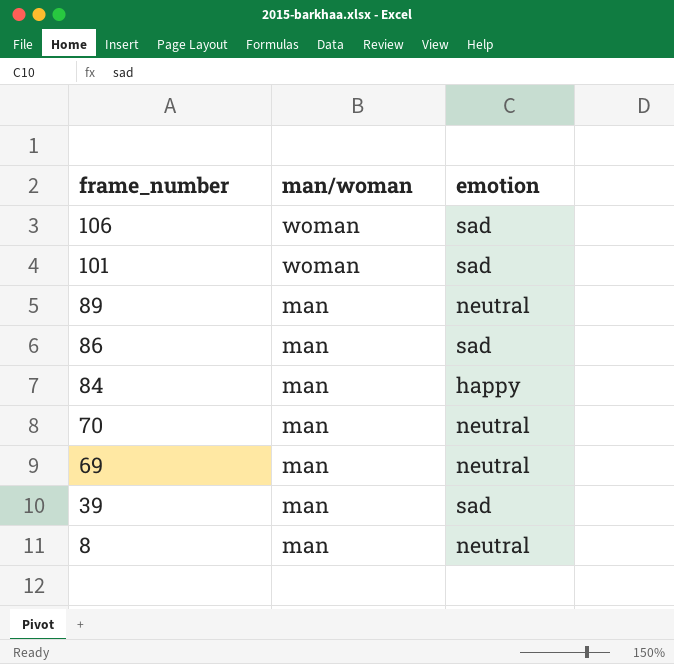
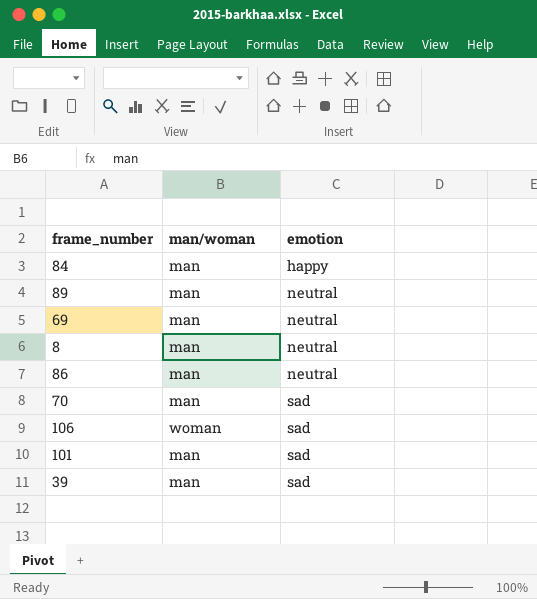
row order: frame_number descending -> emotion ascending
86 | emotion: sad -> neutral
70 | emotion: neutral -> sad
101 | man/woman: woman -> man

